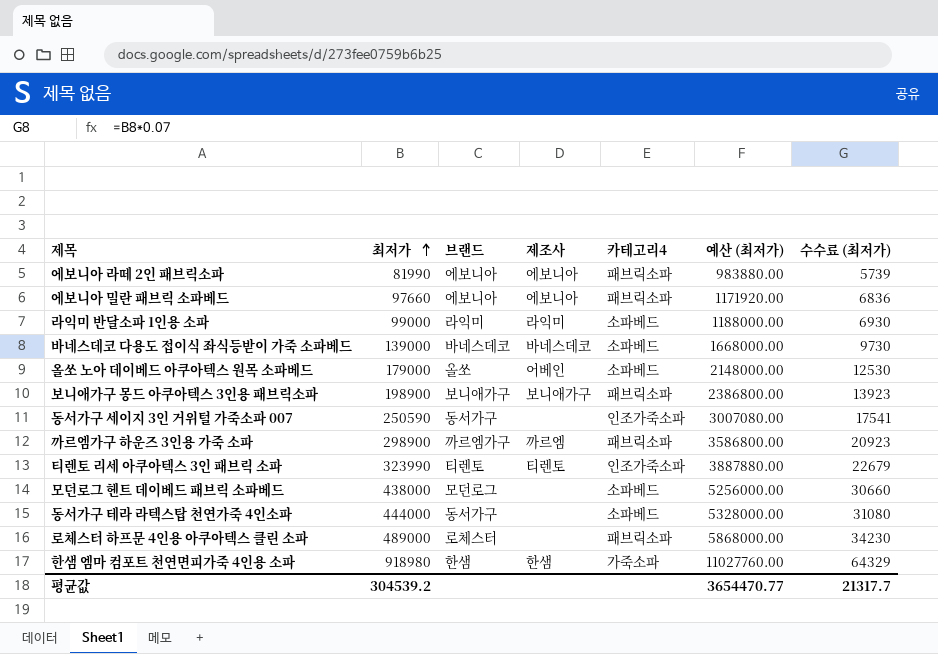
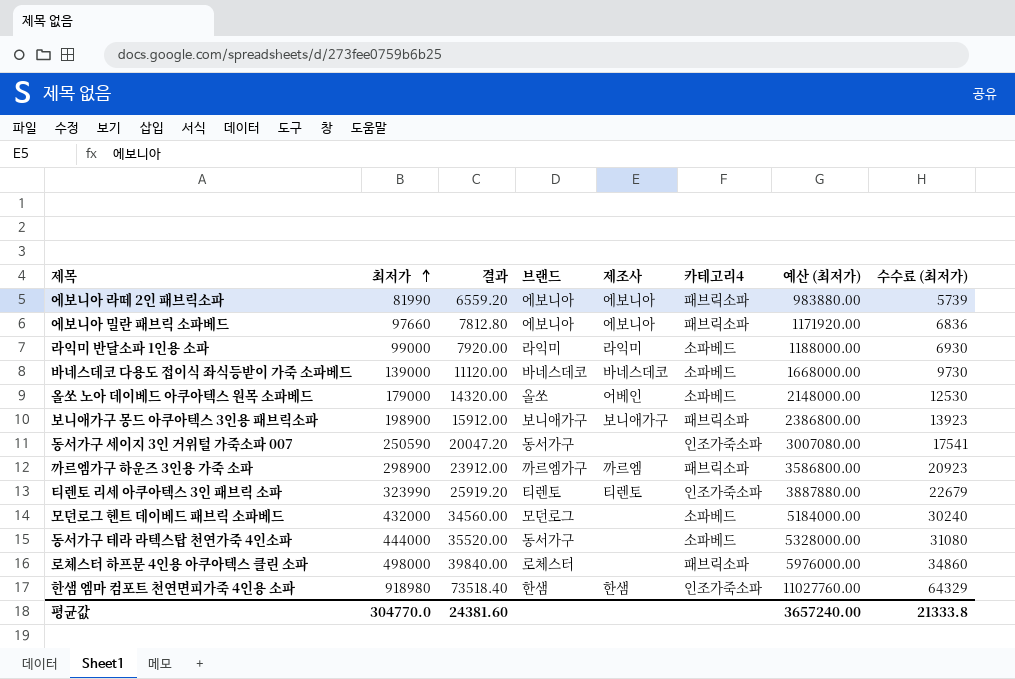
column 결과 | formula: none -> [최저가] * 0.08
모던로그 헨트 데이베드 패브릭 소파베드 | 최저가: 438000 -> 432000
모던로그 헨트 데이베드 패브릭 소파베드 | 예산 (최저가): 5256000.00 -> 5184000.00
모던로그 헨트 데이베드 패브릭 소파베드 | 수수료 (최저가): 30660 -> 30240
로체스터 하프문 4인용 아쿠아텍스 클린 소파 | 최저가: 489000 -> 498000
로체스터 하프문 4인용 아쿠아텍스 클린 소파 | 예산 (최저가): 5868000.00 -> 5976000.00
로체스터 하프문 4인용 아쿠아텍스 클린 소파 | 수수료 (최저가): 34230 -> 34860
한샘 엠마 컴포트 천연면피가죽 4인용 소파 | 카테고리4: 가죽소파 -> 인조가죽소파
평균값 | 최저가: 304539.2 -> 304770.0
평균값 | 예산 (최저가): 3654470.77 -> 3657240.00
평균값 | 수수료 (최저가): 21317.7 -> 21333.8

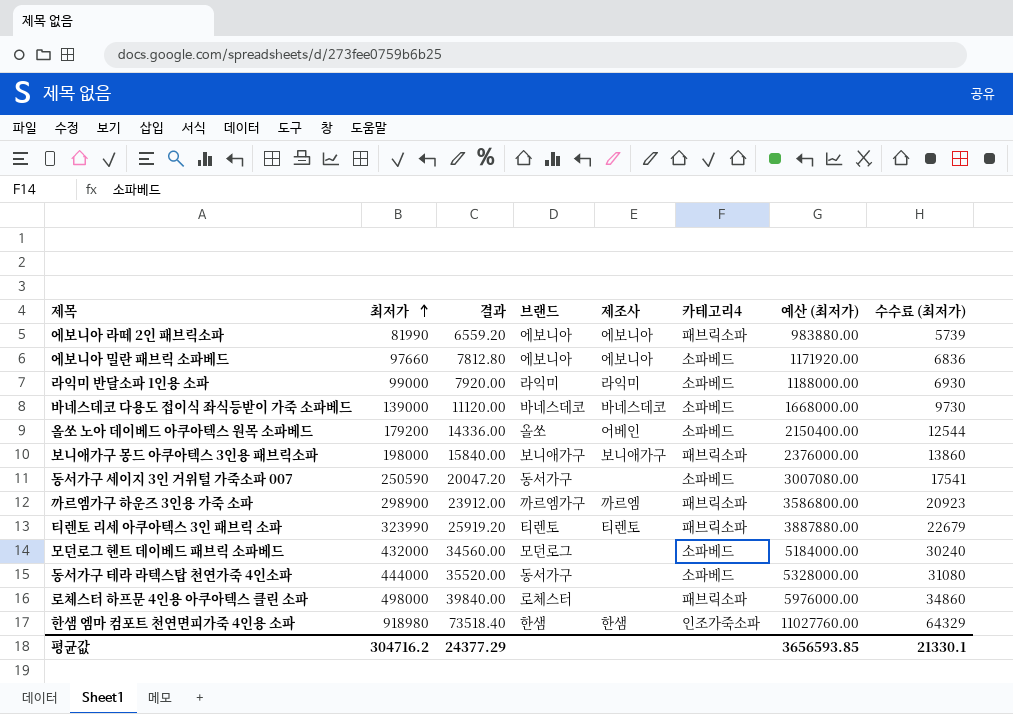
에보니아 밀란 패브릭 소파베드 | 카테고리4: 패브릭소파 -> 소파베드
올쏘 노아 데이베드 아쿠아텍스 원목 소파베드 | 최저가: 179000 -> 179200
올쏘 노아 데이베드 아쿠아텍스 원목 소파베드 | 결과: 14320.00 -> 14336.00
올쏘 노아 데이베드 아쿠아텍스 원목 소파베드 | 예산 (최저가): 2148000.00 -> 2150400.00
올쏘 노아 데이베드 아쿠아텍스 원목 소파베드 | 수수료 (최저가): 12530 -> 12544
보니애가구 몽드 아쿠아텍스 3인용 패브릭소파 | 최저가: 198900 -> 198000
보니애가구 몽드 아쿠아텍스 3인용 패브릭소파 | 결과: 15912.00 -> 15840.00
보니애가구 몽드 아쿠아텍스 3인용 패브릭소파 | 예산 (최저가): 2386800.00 -> 2376000.00
보니애가구 몽드 아쿠아텍스 3인용 패브릭소파 | 수수료 (최저가): 13923 -> 13860
동서가구 세이지 3인 거위털 가죽소파 007 | 카테고리4: 인조가죽소파 -> 소파베드
티렌토 리세 아쿠아텍스 3인 패브릭 소파 | 카테고리4: 인조가죽소파 -> 패브릭소파
평균값 | 최저가: 304770.0 -> 304716.2
평균값 | 결과: 24381.60 -> 24377.29
평균값 | 예산 (최저가): 3657240.00 -> 3656593.85
평균값 | 수수료 (최저가): 21333.8 -> 21330.1

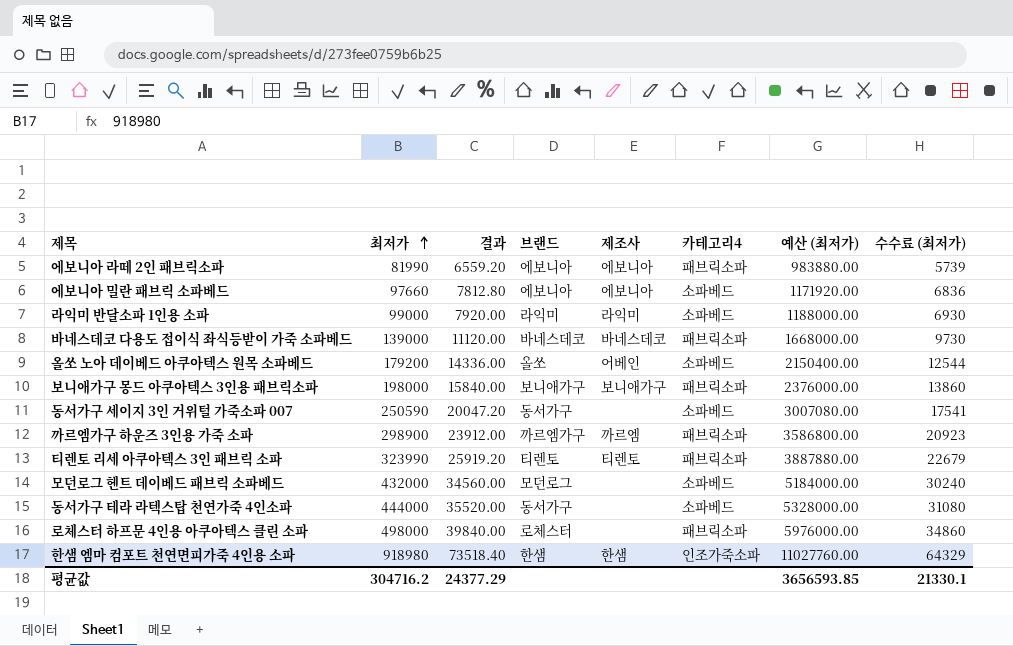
바네스데코 다용도 접이식 좌식등받이 가죽 소파베드 | 카테고리4: 소파베드 -> 패브릭소파

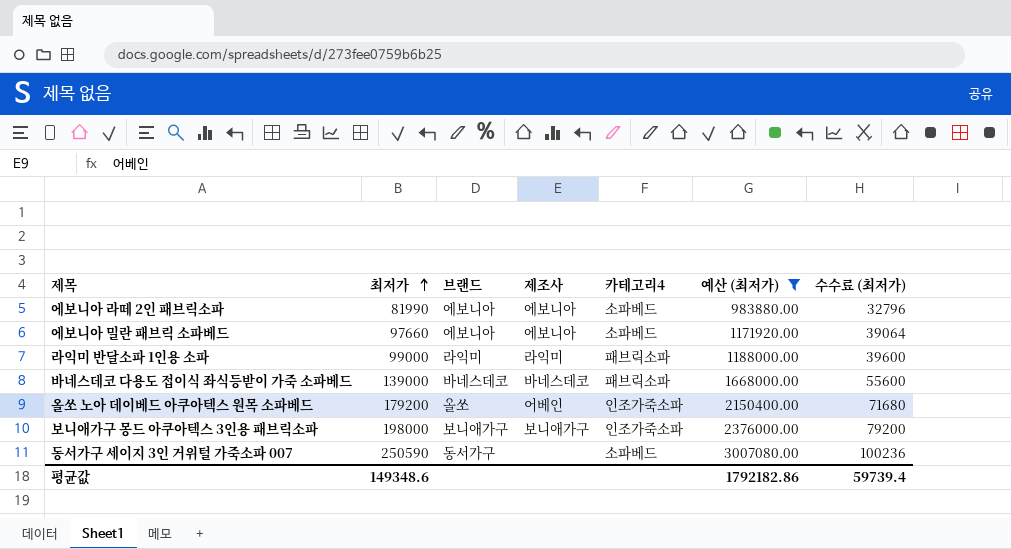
filter: none -> 예산 (최저가) <= 3007080.00
column 결과 | formula: [최저가] * 0.08 -> none
column 수수료 (최저가) | formula: [최저가] * 0.07 -> [최저가] * 0.4
에보니아 라떼 2인 패브릭소파 | 카테고리4: 패브릭소파 -> 소파베드
라익미 반달소파 1인용 소파 | 카테고리4: 소파베드 -> 패브릭소파
올쏘 노아 데이베드 아쿠아텍스 원목 소파베드 | 카테고리4: 소파베드 -> 인조가죽소파
보니애가구 몽드 아쿠아텍스 3인용 패브릭소파 | 카테고리4: 패브릭소파 -> 인조가죽소파
평균값 | 최저가: 304716.2 -> 149348.6
평균값 | 예산 (최저가): 3656593.85 -> 1792182.86
평균값 | 수수료 (최저가): 21330.1 -> 59739.4

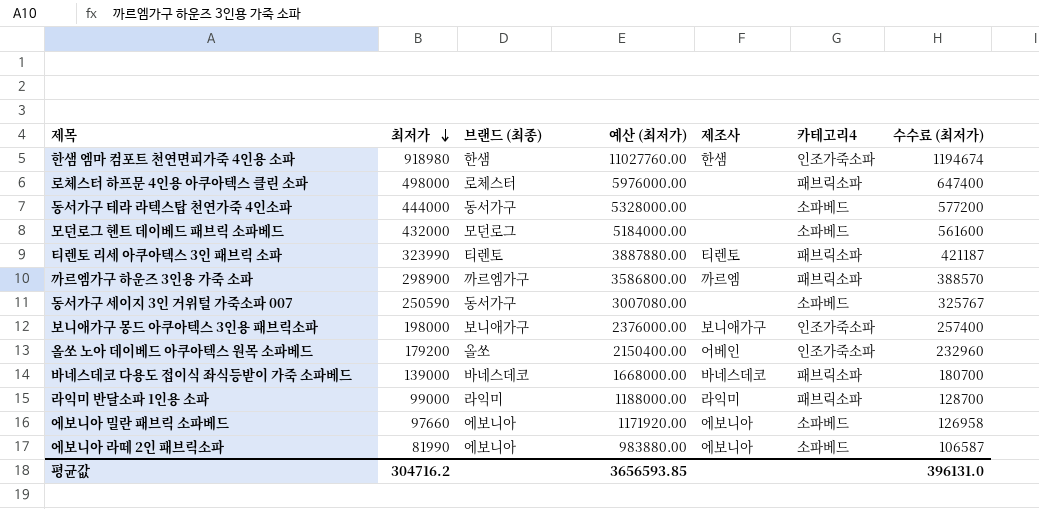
filter: 예산 (최저가) <= 3007080.00 -> none
row order: 최저가 ascending -> 최저가 descending
column name: 브랜드 -> 브랜드 (최종)
column 예산 (최저가) | position: 6 -> 4
column 수수료 (최저가) | formula: [최저가] * 0.4 -> [최저가] * 1.3
평균값 | 최저가: 149348.6 -> 304716.2
평균값 | 예산 (최저가): 1792182.86 -> 3656593.85
평균값 | 수수료 (최저가): 59739.4 -> 396131.0

